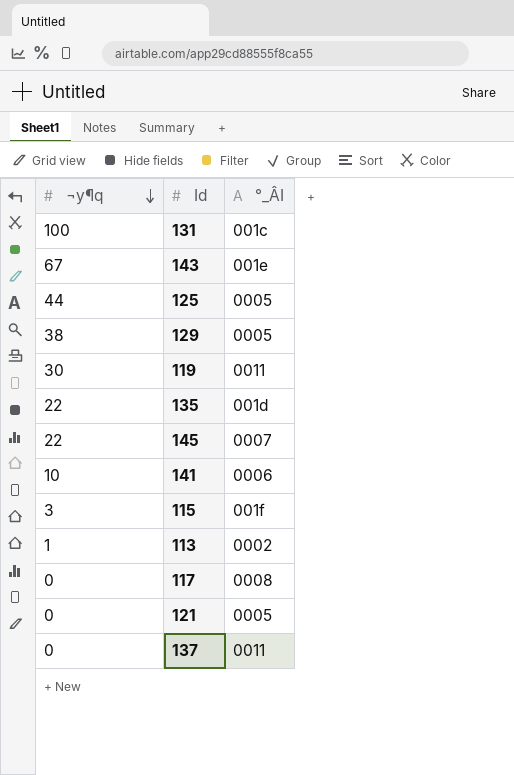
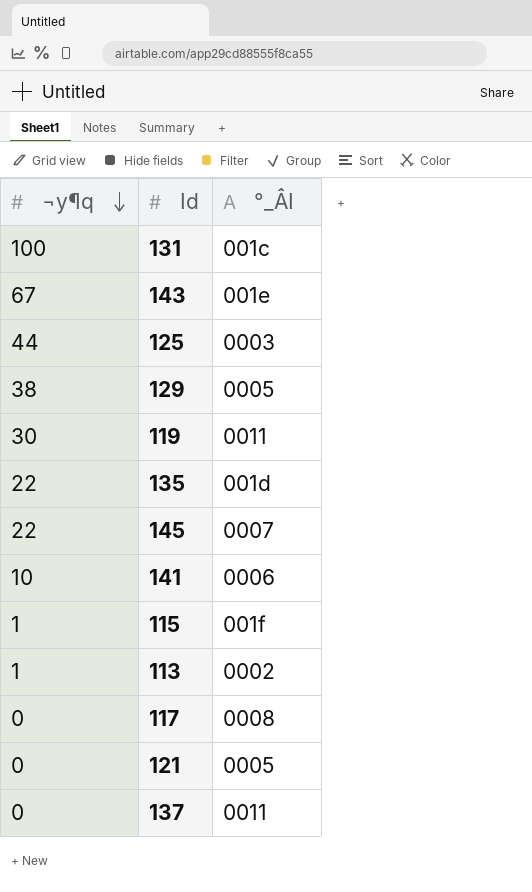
125 | °_ÂI: 0005 -> 0003
115 | ¬y¶q: 3 -> 1

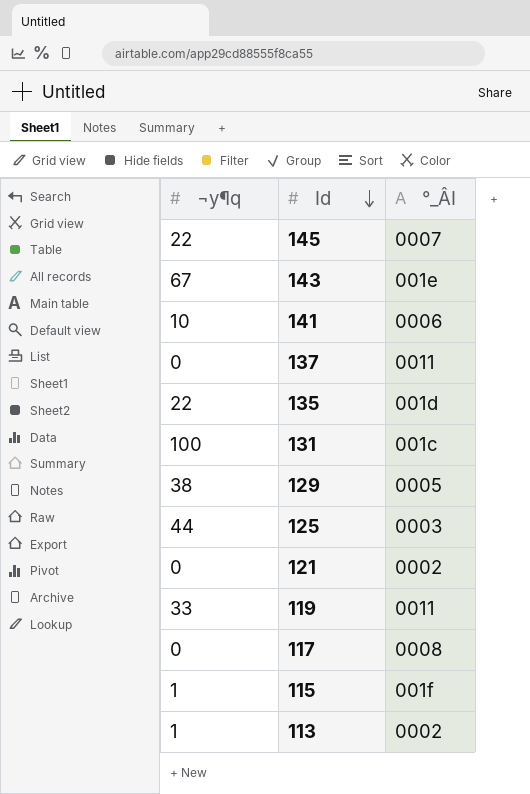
row order: ¬y¶q descending -> Id descending
121 | °_ÂI: 0005 -> 0002
119 | ¬y¶q: 30 -> 33

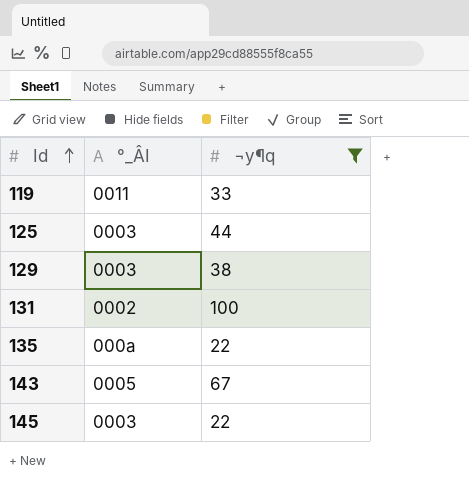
filter: none -> ¬y¶q >= 22
row order: Id descending -> Id ascending
column ¬y¶q | position: 1 -> 3
129 | °_ÂI: 0005 -> 0003
131 | °_ÂI: 001c -> 0002
135 | °_ÂI: 001d -> 000a
143 | °_ÂI: 001e -> 0005
145 | °_ÂI: 0007 -> 0003

